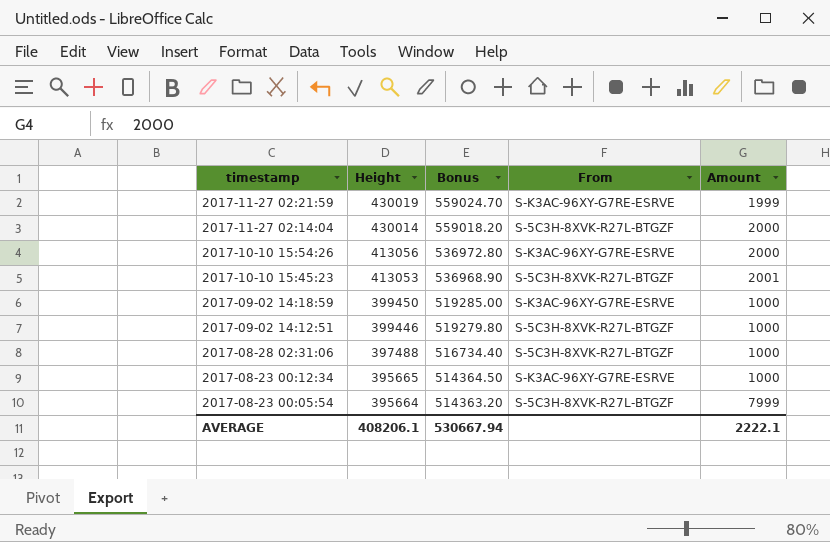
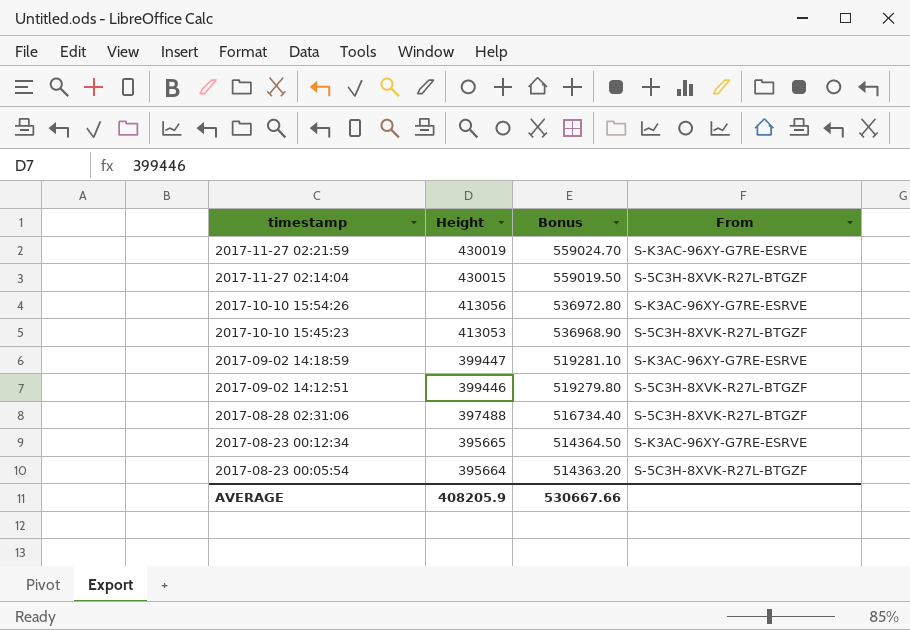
column Amount | position: 5 -> none
2017-11-27 02:14:04 | Height: 430014 -> 430015
2017-11-27 02:14:04 | Bonus: 559018.20 -> 559019.50
2017-09-02 14:18:59 | Height: 399450 -> 399447
2017-09-02 14:18:59 | Bonus: 519285.00 -> 519281.10
AVERAGE | Height: 408206.1 -> 408205.9
AVERAGE | Bonus: 530667.94 -> 530667.66

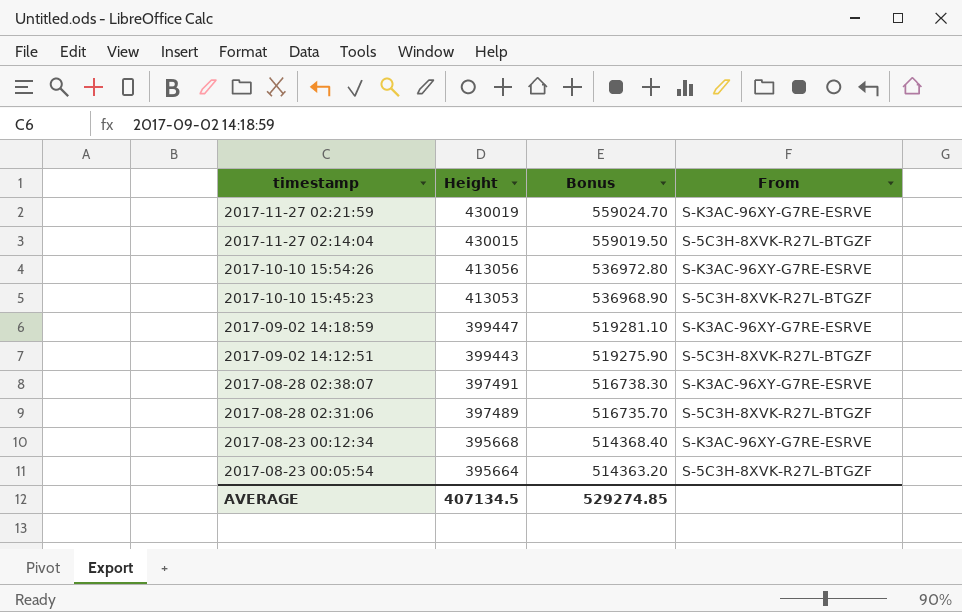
2017-09-02 14:12:51 | Height: 399446 -> 399443
2017-09-02 14:12:51 | Bonus: 519279.80 -> 519275.90
row 2017-08-28 02:38:07: none -> 397491 | 516738.30 | S-K3AC-96XY-G7RE-ESRVE
2017-08-28 02:31:06 | Height: 397488 -> 397489
2017-08-28 02:31:06 | Bonus: 516734.40 -> 516735.70
2017-08-23 00:12:34 | Height: 395665 -> 395668
2017-08-23 00:12:34 | Bonus: 514364.50 -> 514368.40
AVERAGE | Height: 408205.9 -> 407134.5
AVERAGE | Bonus: 530667.66 -> 529274.85

